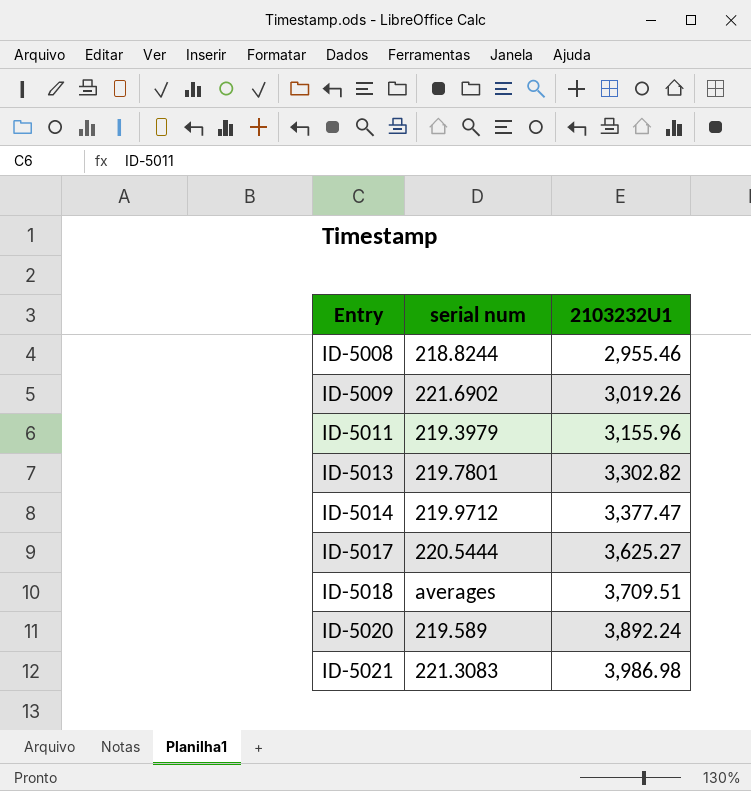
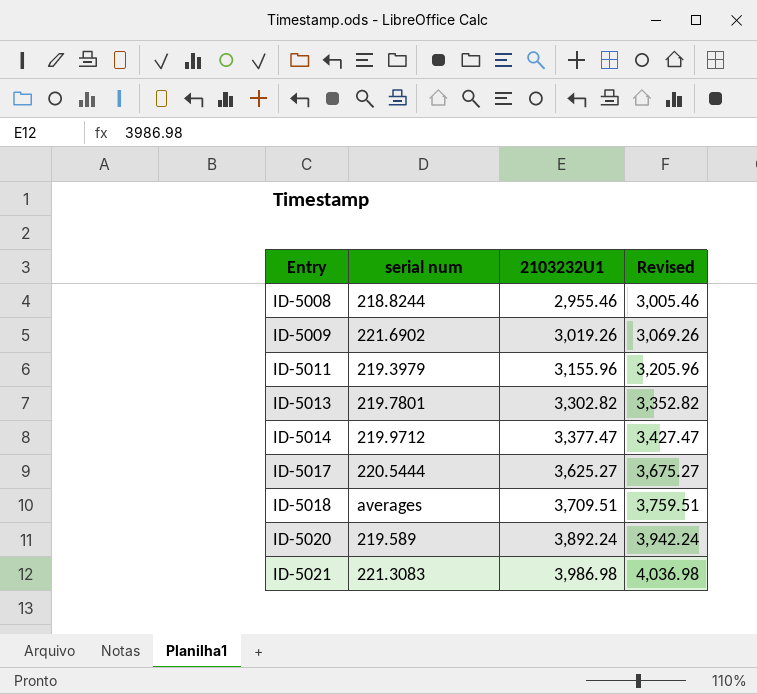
column Revised | formula: none -> [2103232U1] + 50

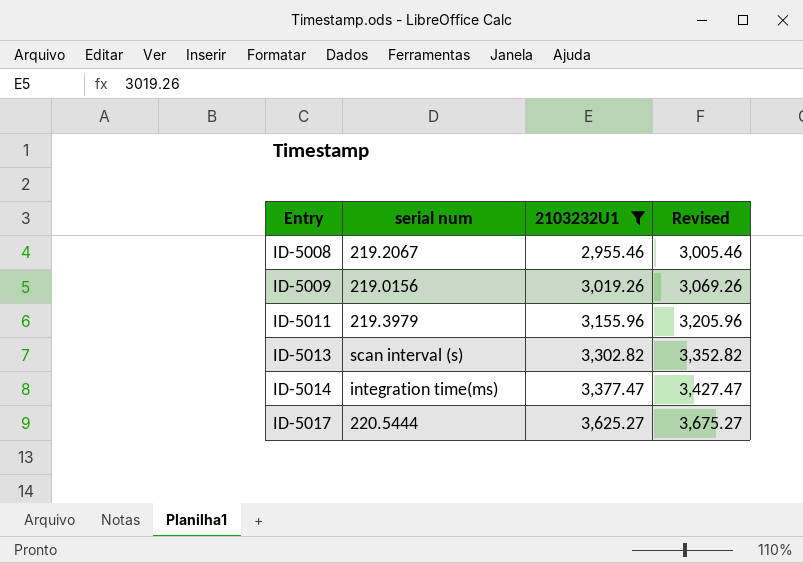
filter: none -> 2103232U1 <= 3,625.27
ID-5008 | serial num: 218.8244 -> 219.2067
ID-5009 | serial num: 221.6902 -> 219.0156
ID-5013 | serial num: 219.7801 -> scan interval (s)
ID-5014 | serial num: 219.9712 -> integration time(ms)

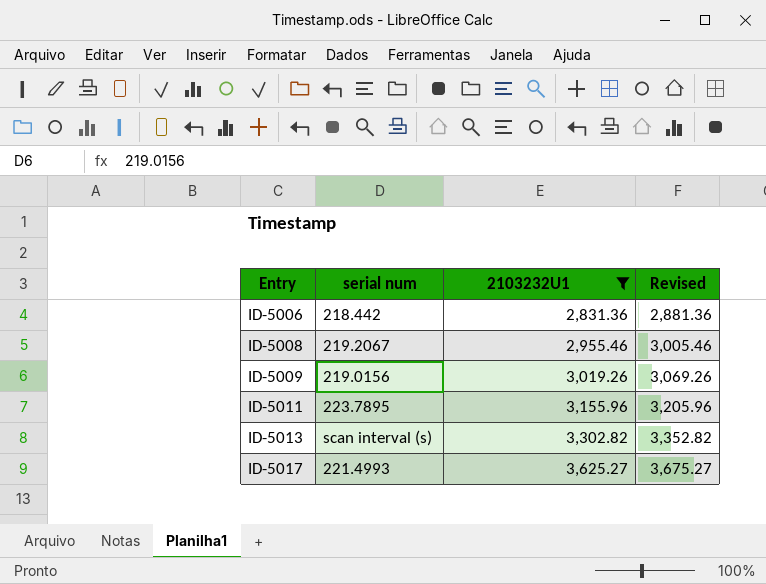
row ID-5014: integration time(ms) | 3,377.47 | 3,427.47 -> none
row ID-5006: none -> 218.442 | 2,831.36 | 2,881.36
ID-5011 | serial num: 219.3979 -> 223.7895
ID-5017 | serial num: 220.5444 -> 221.4993

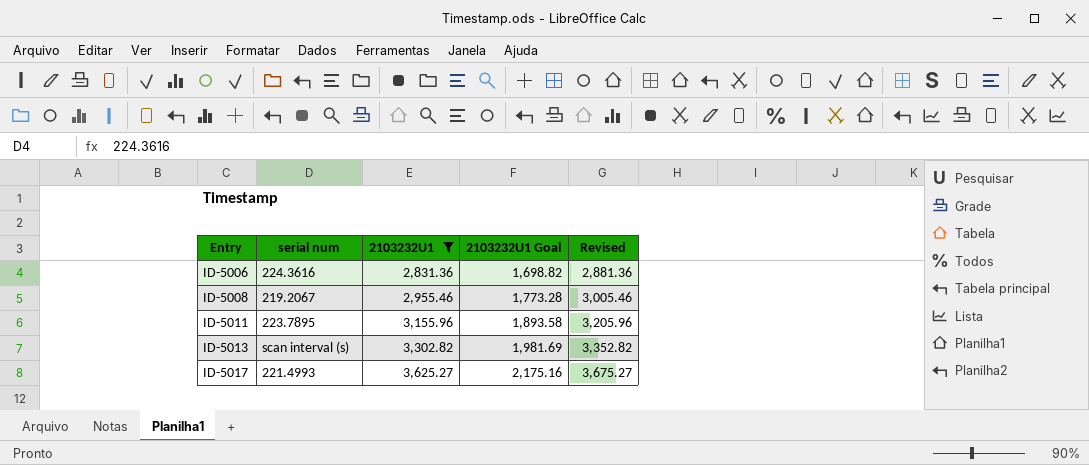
column 2103232U1 Goal | formula: none -> [2103232U1] * 0.6
row ID-5009: 219.0156 | 3,019.26 | 3,069.26 -> none
ID-5006 | serial num: 218.442 -> 224.3616

